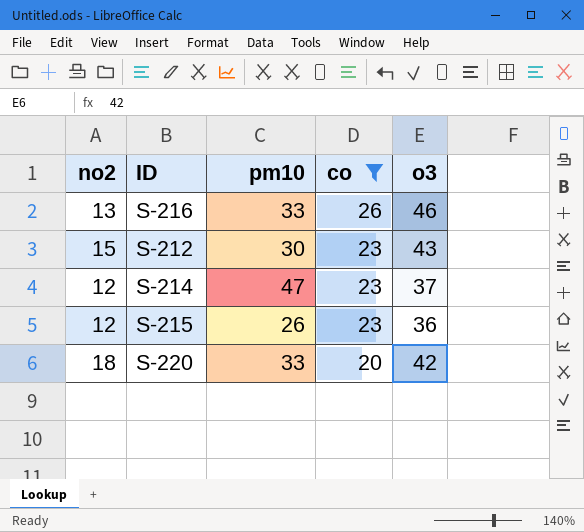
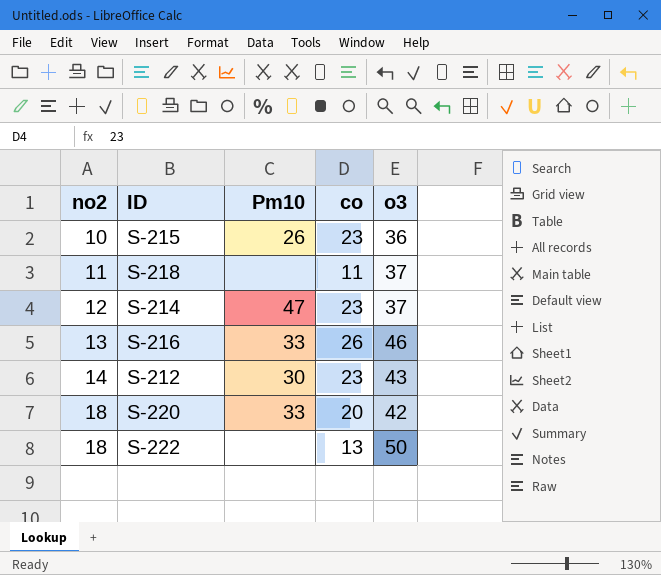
filter: co >= 20 -> none
row order: co descending -> no2 ascending
column name: pm10 -> Pm10
S-215 | no2: 12 -> 10
S-212 | no2: 15 -> 14

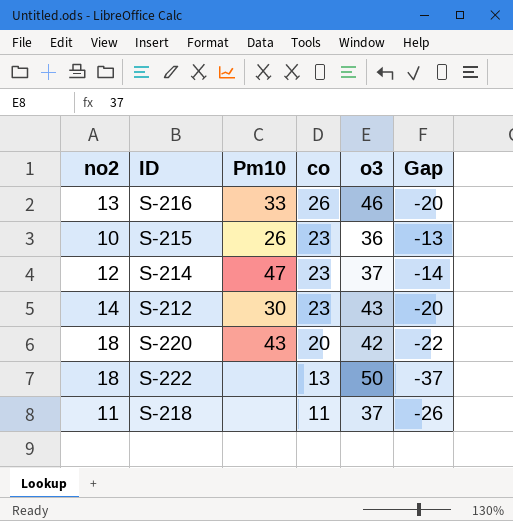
row order: no2 ascending -> co descending
column Gap | formula: none -> [co] - [o3]
S-220 | Pm10: 33 -> 43

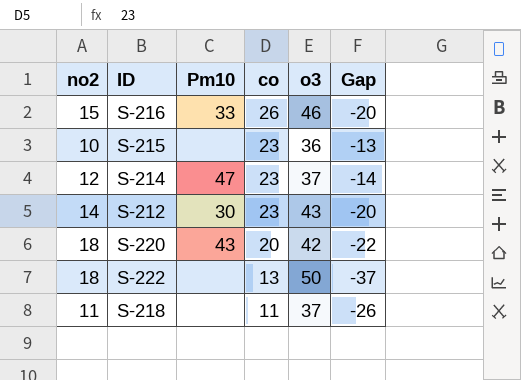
S-216 | no2: 13 -> 15
S-215 | Pm10: 26 -> none

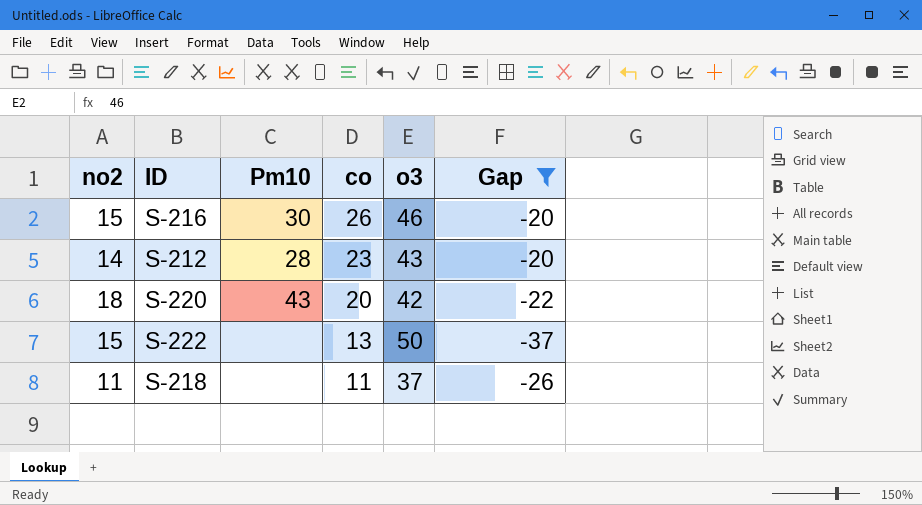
filter: none -> Gap <= -20
S-216 | Pm10: 33 -> 30
S-212 | Pm10: 30 -> 28
S-222 | no2: 18 -> 15

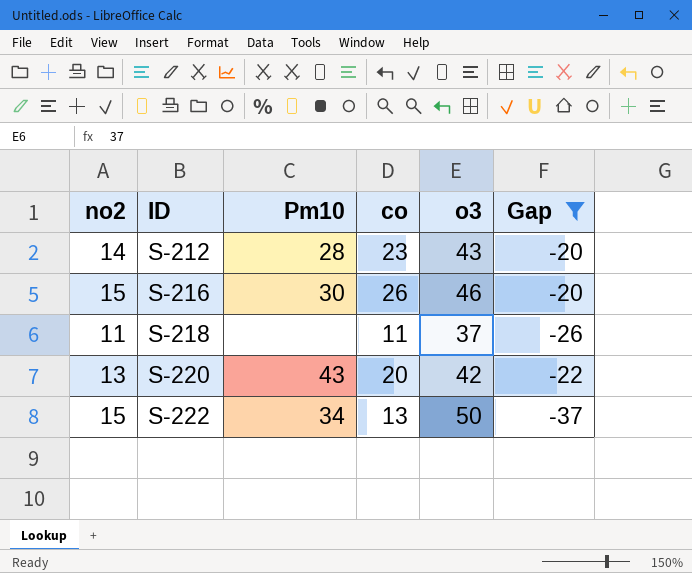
row order: co descending -> ID ascending
S-220 | no2: 18 -> 13
S-222 | Pm10: none -> 34

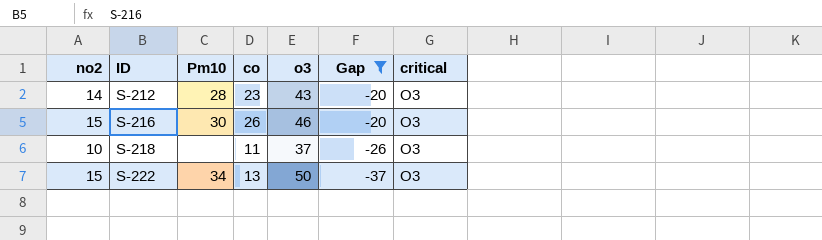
column critical | position: none -> 7
row S-220: 13 | 43 | 20 | 42 | -22 -> none
S-218 | no2: 11 -> 10

